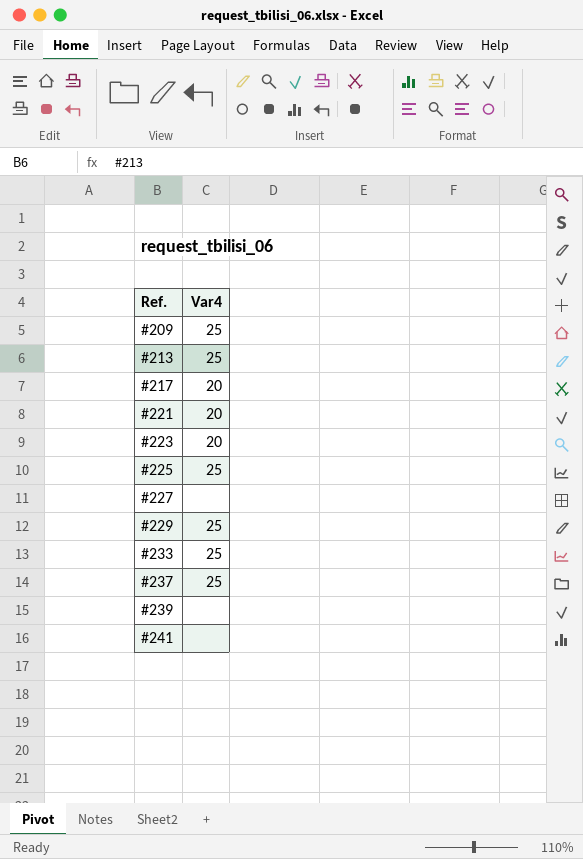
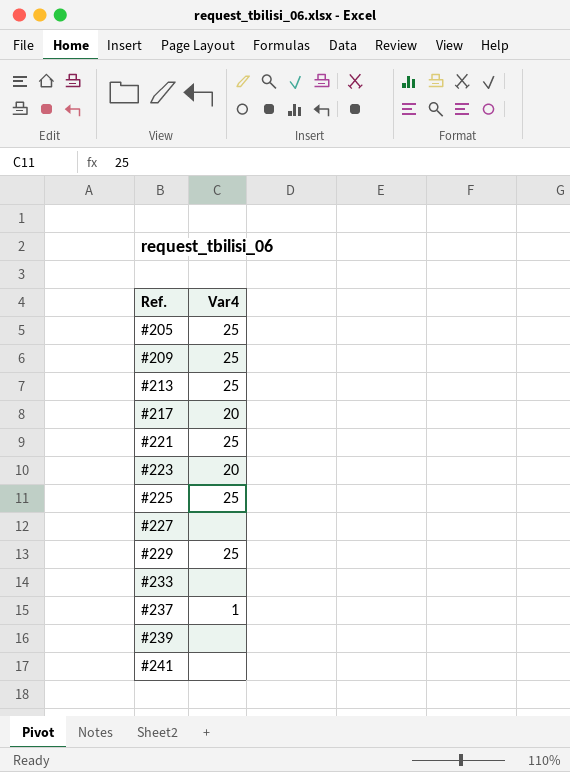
row #205: none -> 25
#221 | Var4: 20 -> 25
#233 | Var4: 25 -> none
#237 | Var4: 25 -> 1

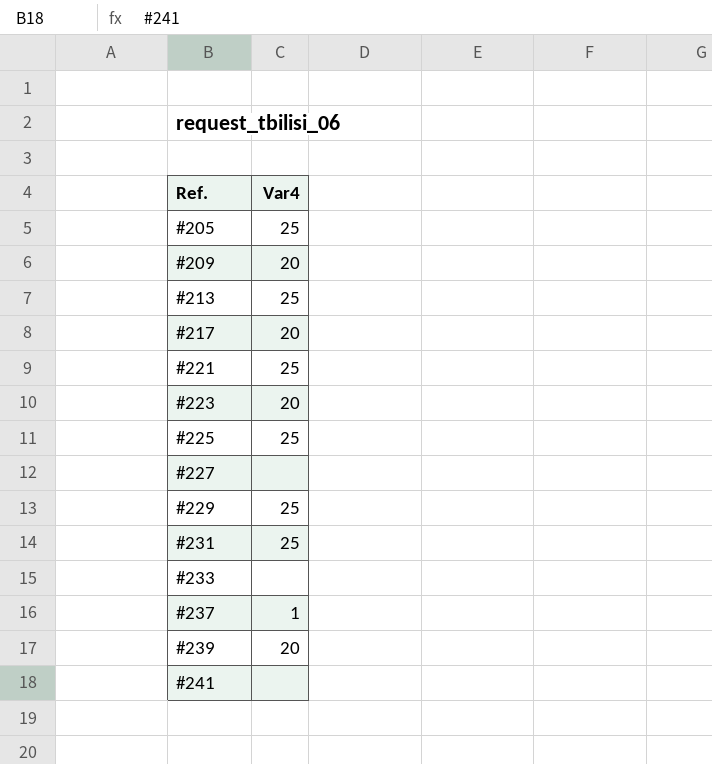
#209 | Var4: 25 -> 20
row #231: none -> 25
#239 | Var4: none -> 20

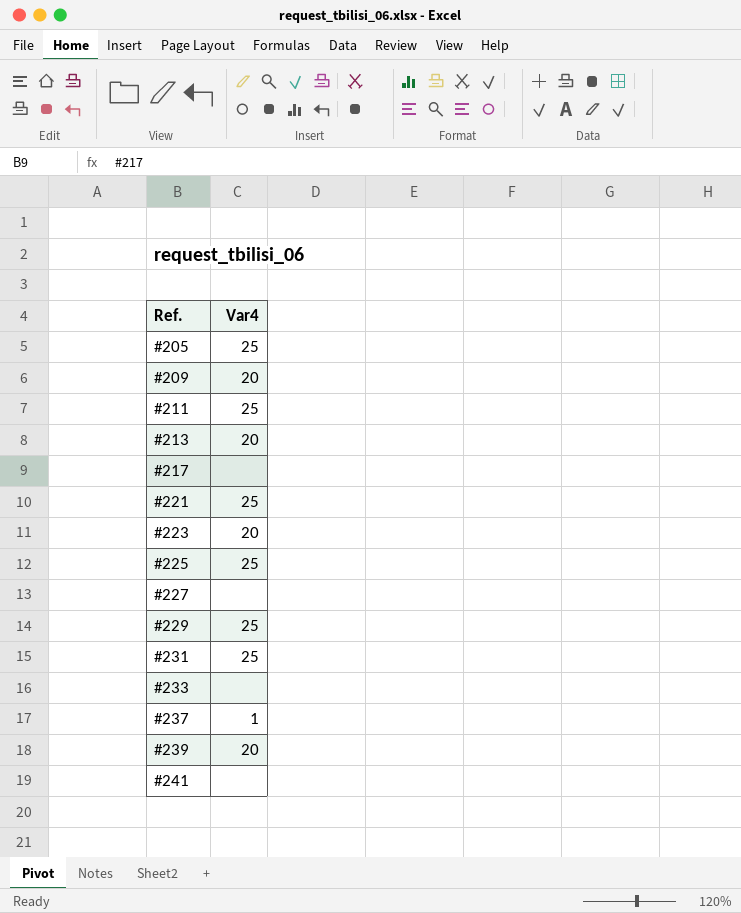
row #211: none -> 25
#213 | Var4: 25 -> 20
#217 | Var4: 20 -> none

